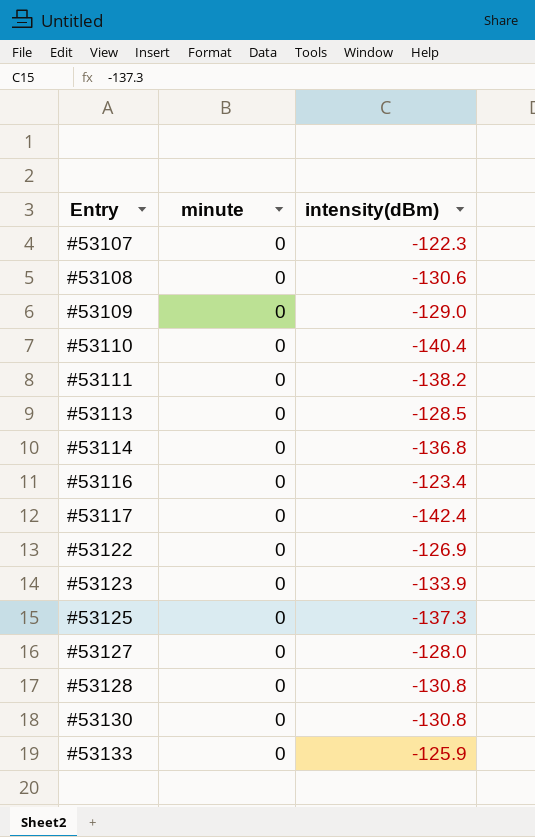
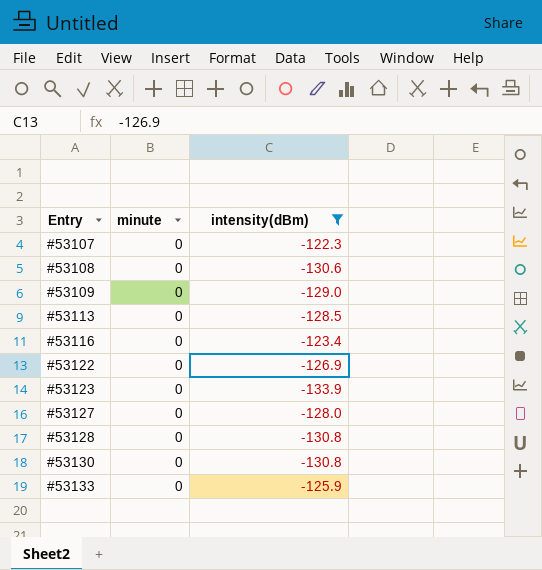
filter: none -> intensity(dBm) >= -133.9

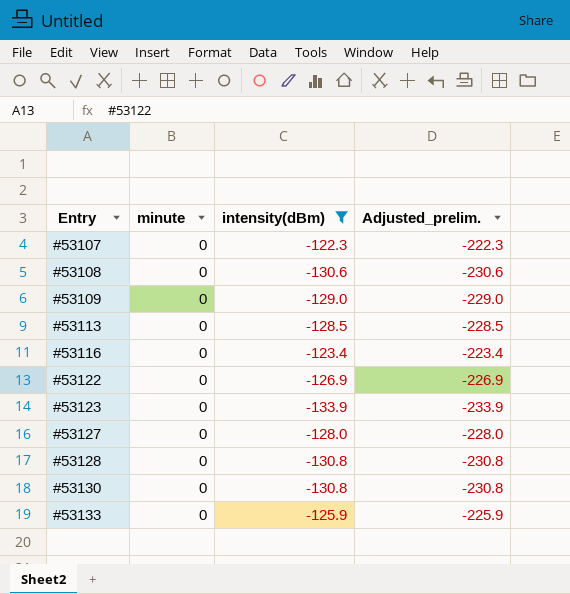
column Adjusted_prelim. | formula: none -> [intensity(dBm)] - 100

